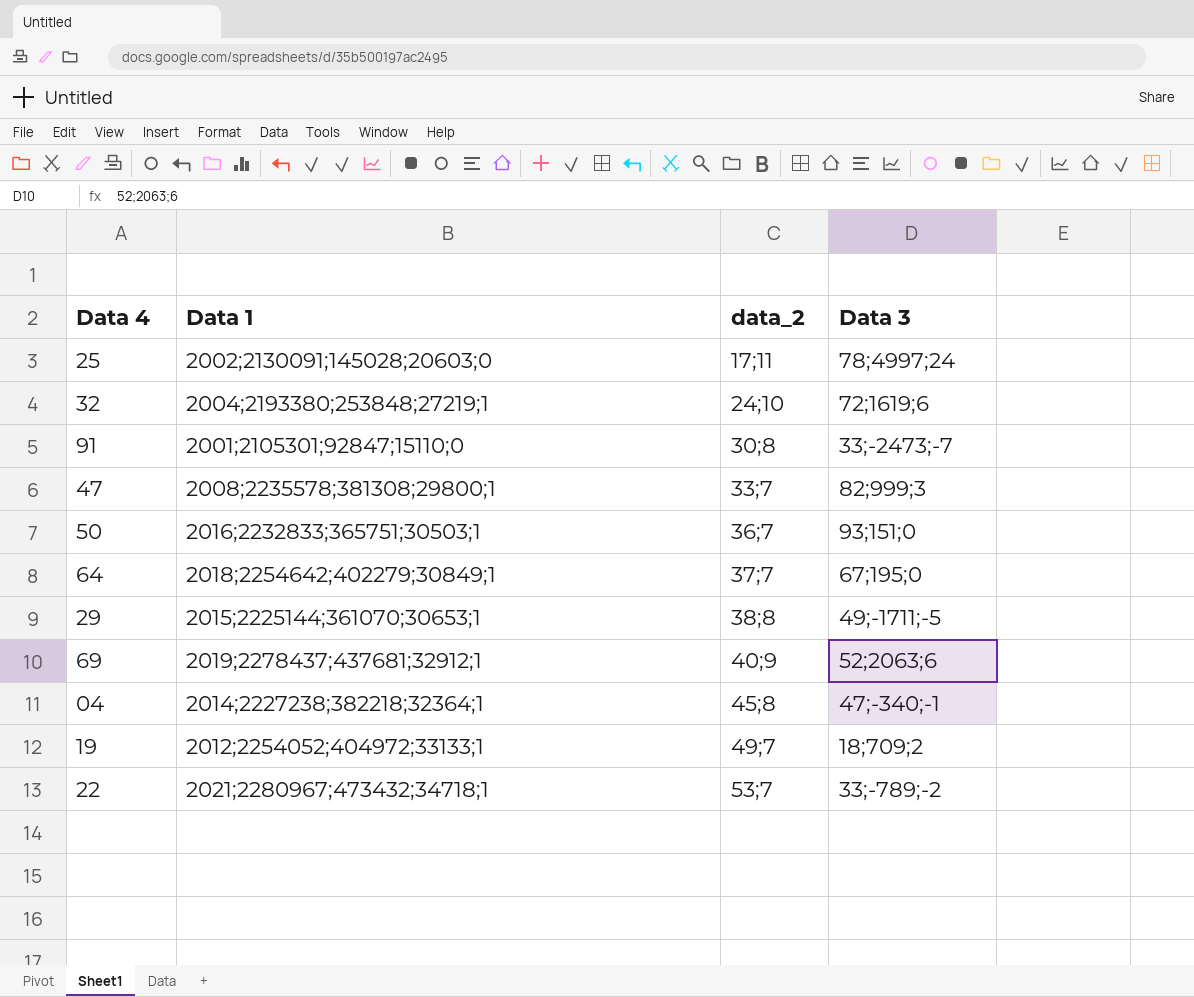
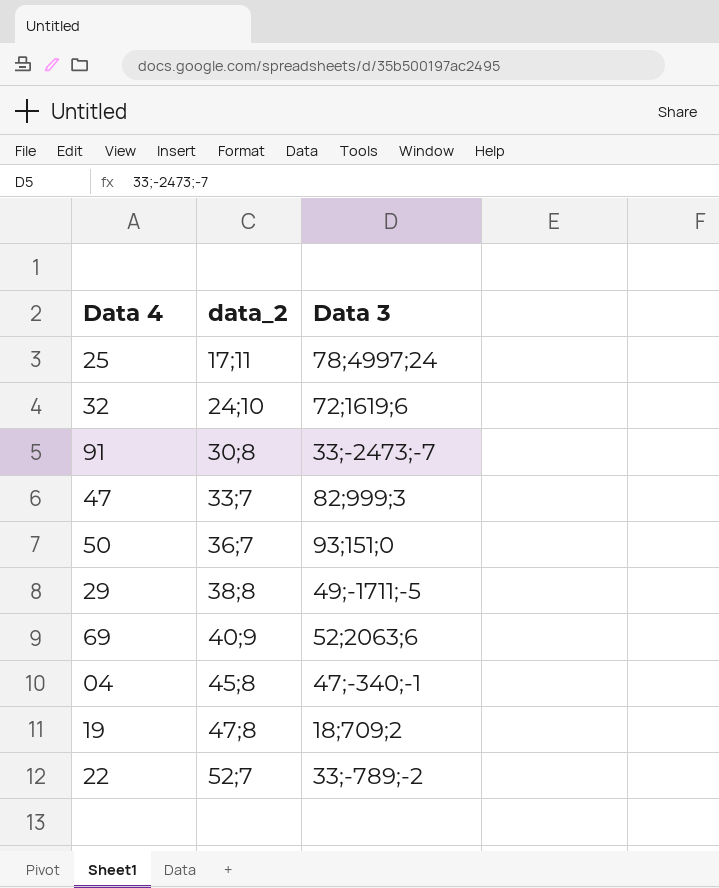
column Data 1 | position: 2 -> none
row 64: 2018;2254642;402279;30849;1 | 37;7 | 67;195;0 -> none
19 | data_2: 49;7 -> 47;8
22 | data_2: 53;7 -> 52;7

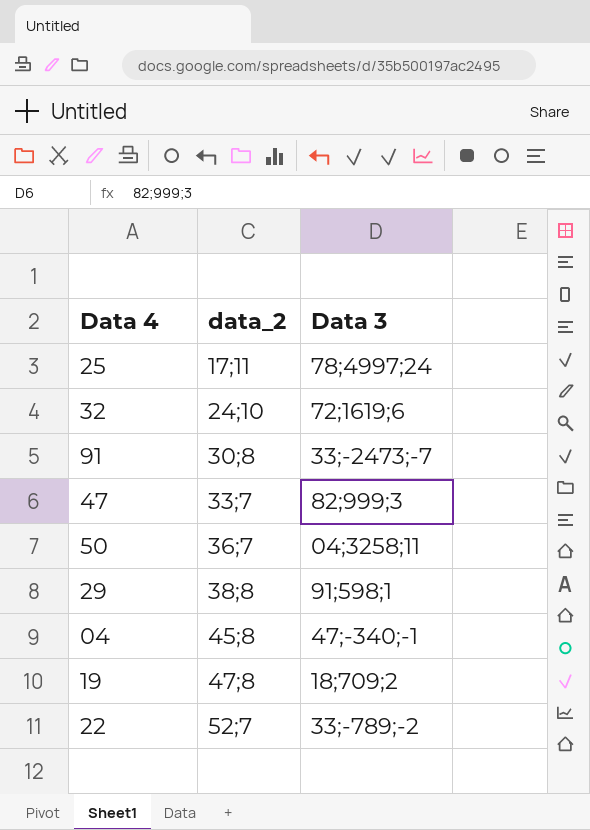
row 69: 40;9 | 52;2063;6 -> none
50 | Data 3: 93;151;0 -> 04;3258;11
29 | Data 3: 49;-1711;-5 -> 91;598;1

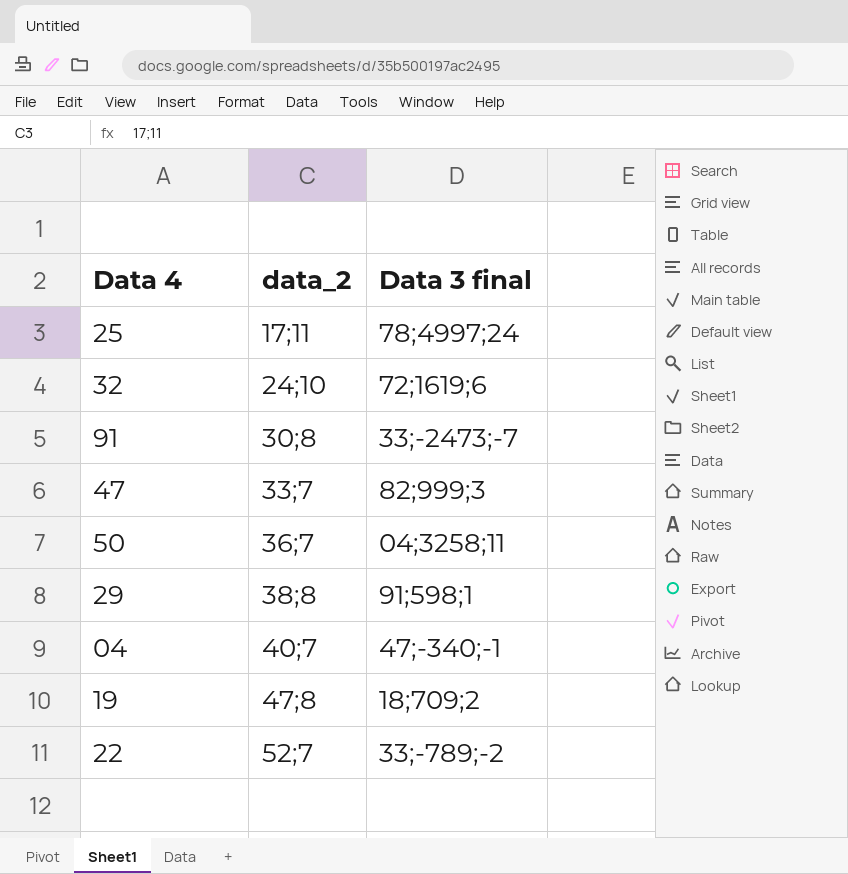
column name: Data 3 -> Data 3 final
04 | data_2: 45;8 -> 40;7

